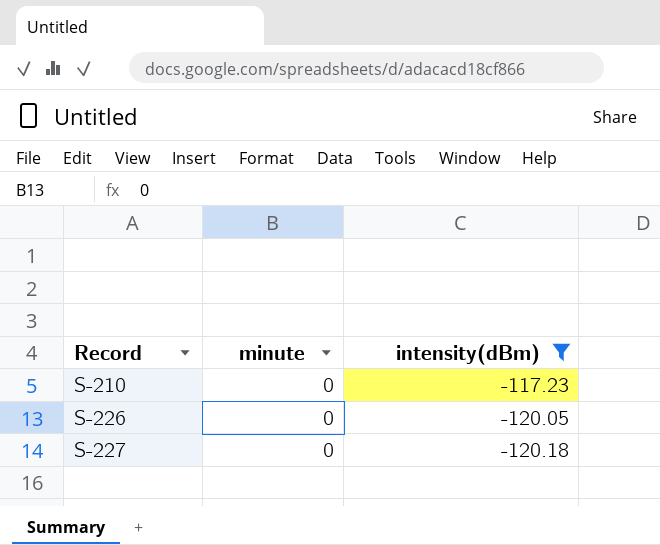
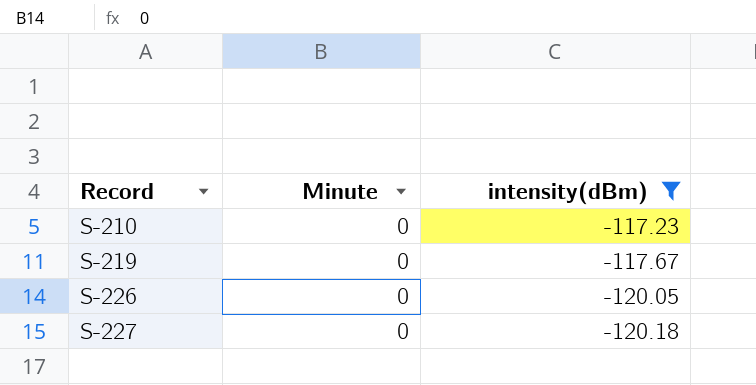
column name: minute -> Minute
row S-219: none -> 0 | -117.67

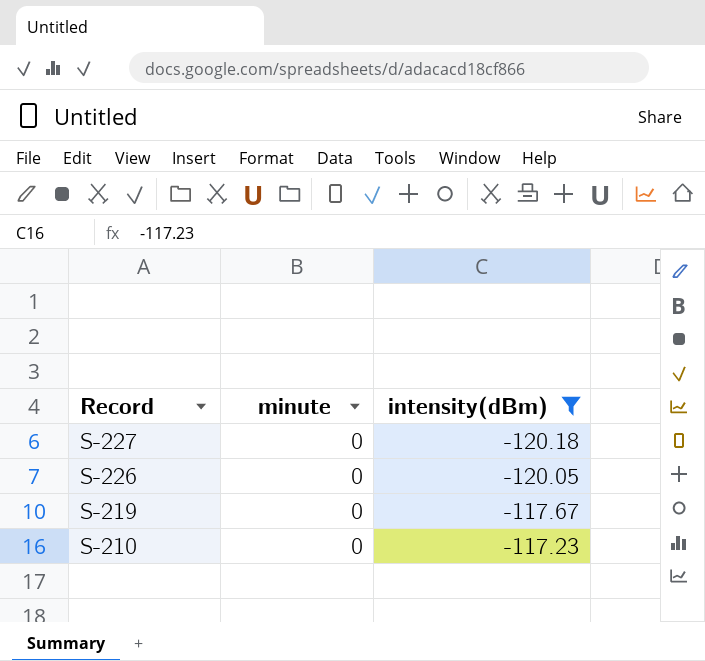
row order: Record ascending -> Record descending
column name: Minute -> minute

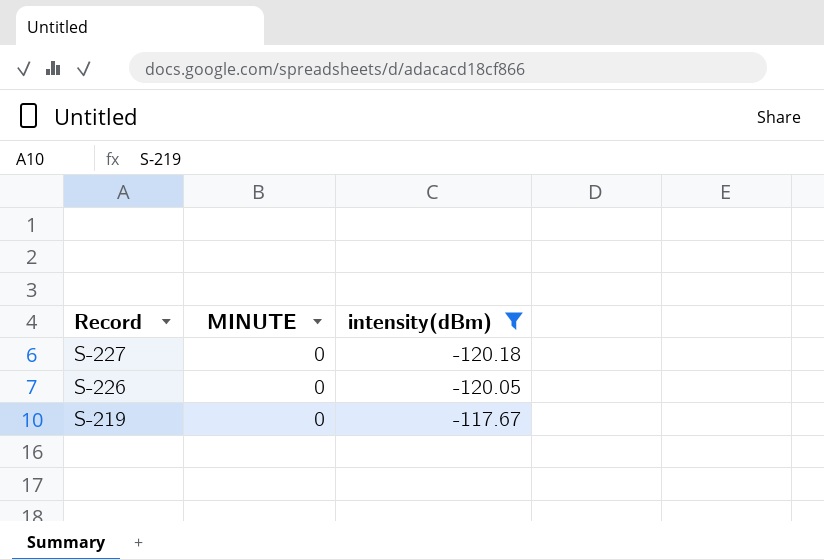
column name: minute -> MINUTE
row S-210: 0 | -117.23 -> none

